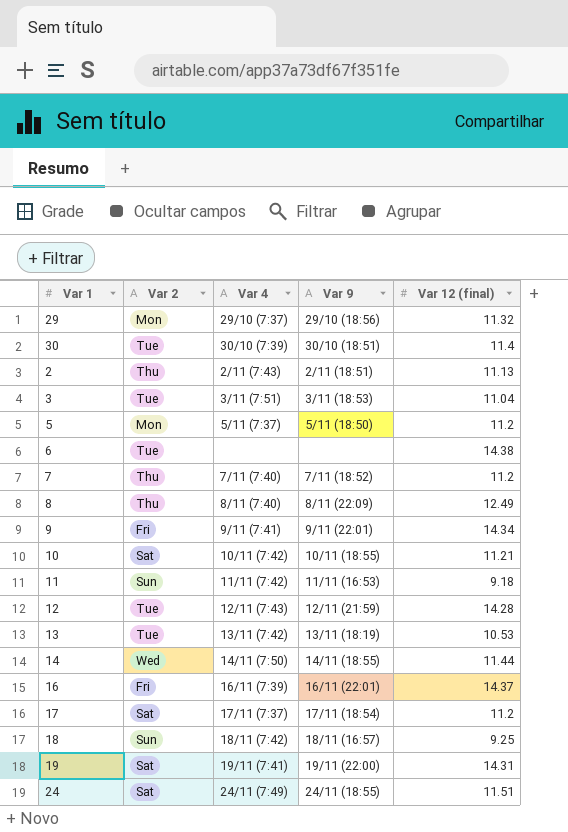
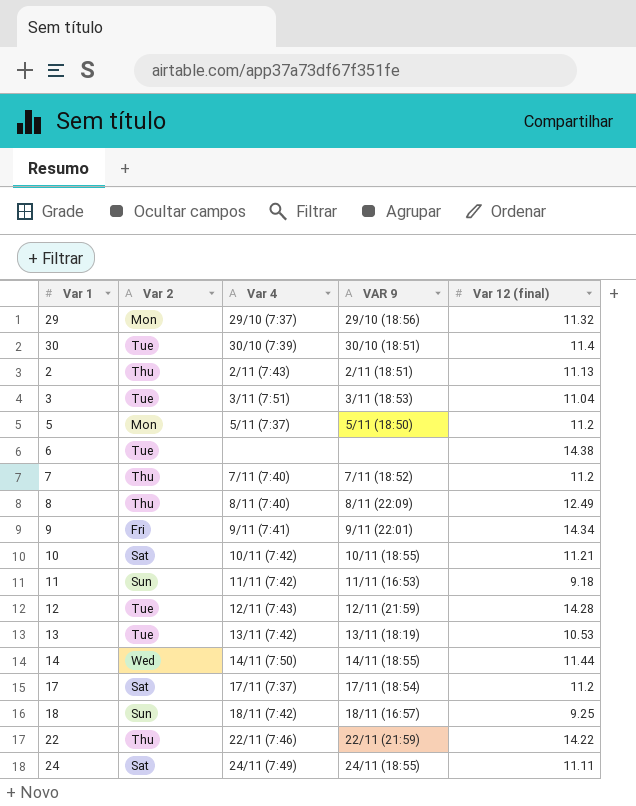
column name: Var 9 -> VAR 9
row 16: Fri | 16/11 (7:39) | 16/11 (22:01) | 14.37 -> none
row 19: Sat | 19/11 (7:41) | 19/11 (22:00) | 14.31 -> none
row 22: none -> Thu | 22/11 (7:46) | 22/11 (21:59) | 14.22
24 | Var 12 (final): 11.51 -> 11.11

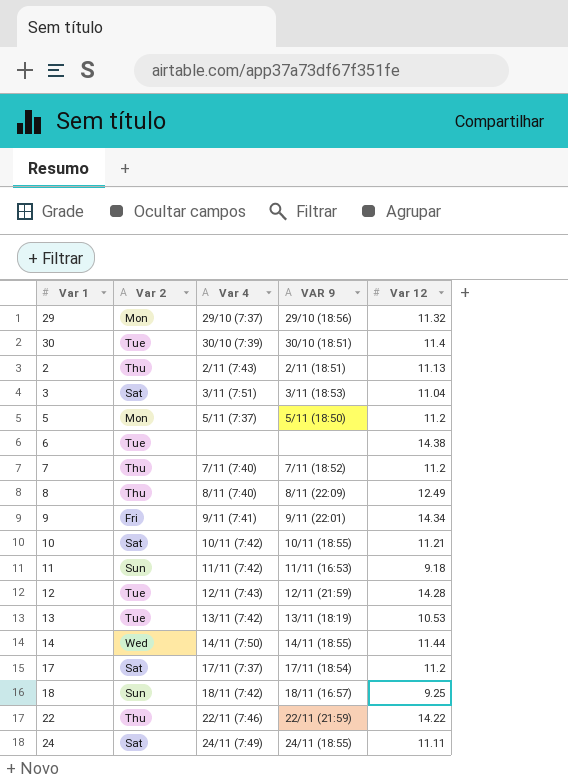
column name: Var 12 (final) -> Var 12
3 | Var 2: Tue -> Sat

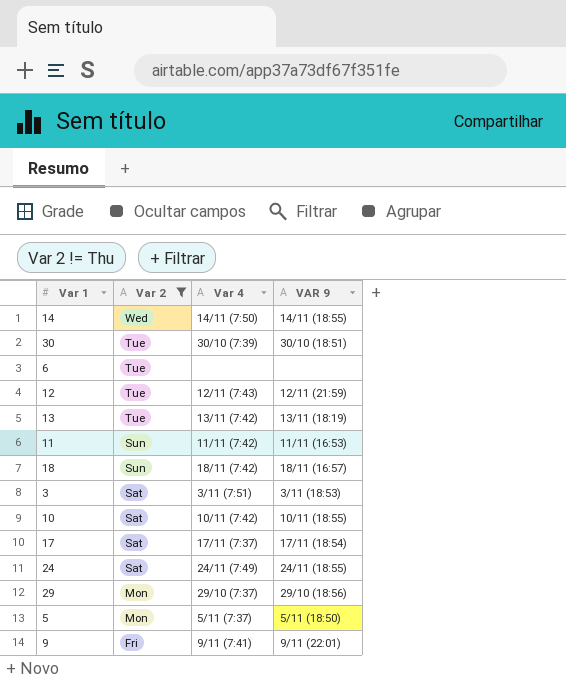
filter: none -> Var 2 != Thu
row order: none -> Var 2 descending
column Var 12 | position: 5 -> none

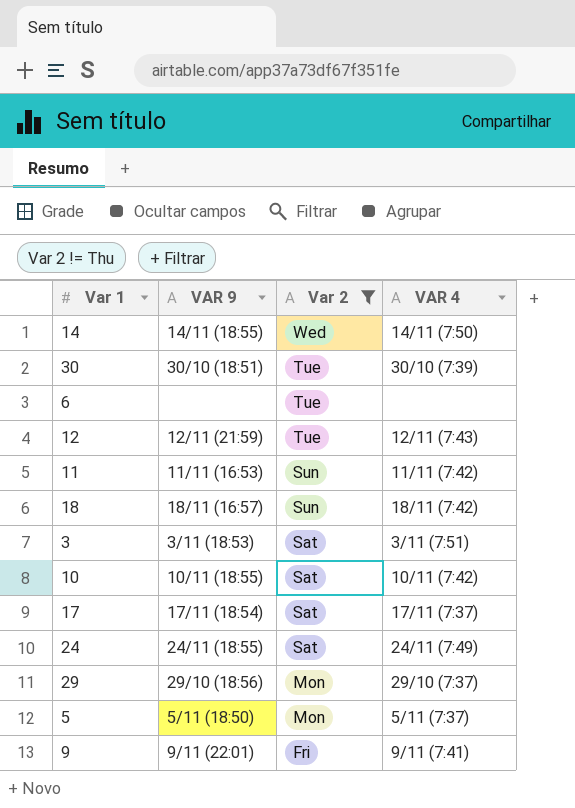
column VAR 9 | position: 4 -> 2
column name: Var 4 -> VAR 4
row 13: Tue | 13/11 (7:42) | 13/11 (18:19) -> none

